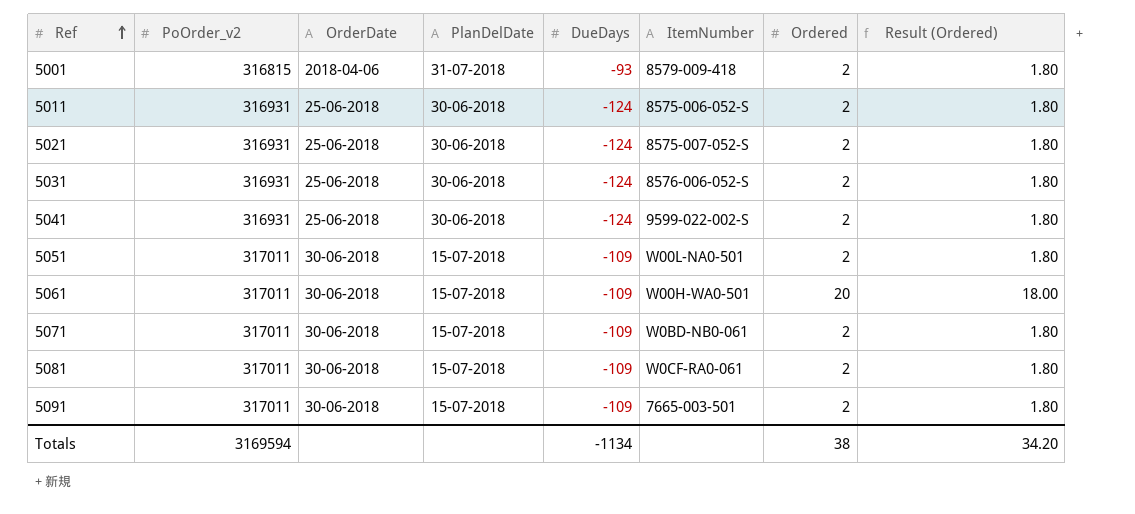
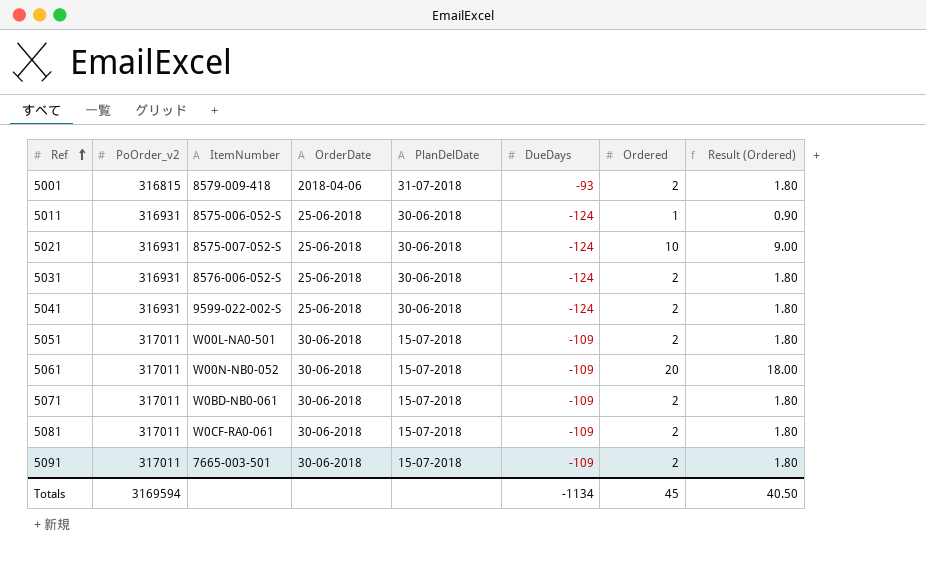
column ItemNumber | position: 6 -> 3
5011 | Ordered: 2 -> 1
5011 | Result (Ordered): 1.80 -> 0.90
5021 | Ordered: 2 -> 10
5021 | Result (Ordered): 1.80 -> 9.00
5061 | ItemNumber: W00H-WA0-501 -> W00N-NB0-052
Totals | Ordered: 38 -> 45
Totals | Result (Ordered): 34.20 -> 40.50

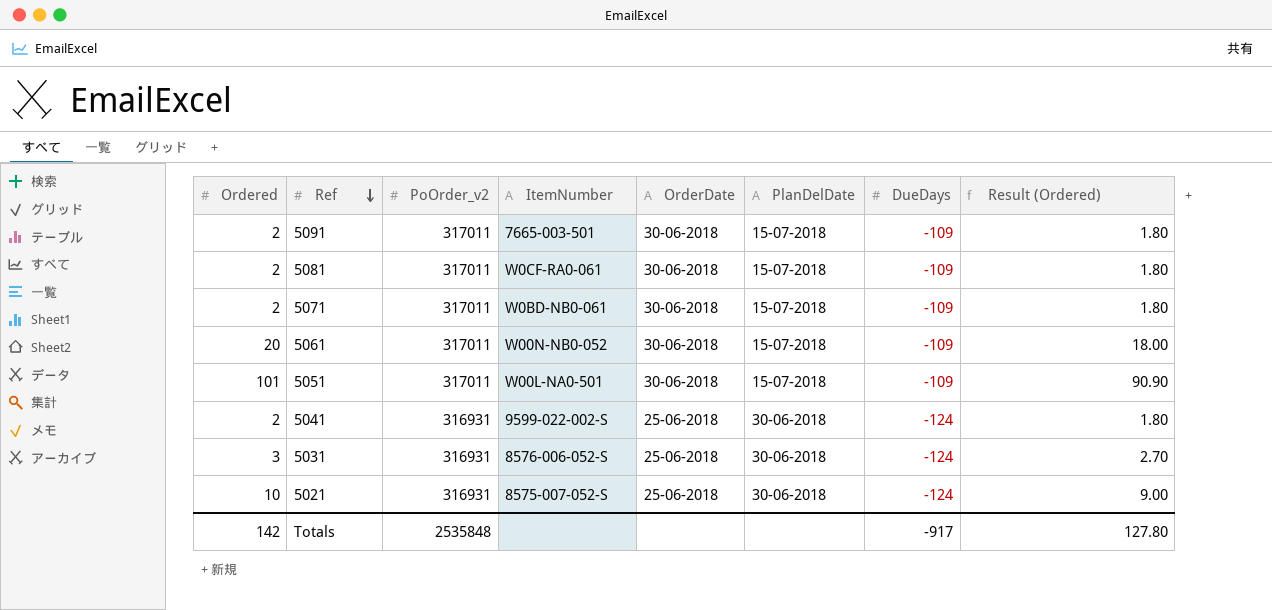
row order: Ref ascending -> Ref descending
column Ordered | position: 7 -> 1
row 5001: 316815 | 8579-009-418 | 2018-04-06 | 31-07-2018 | -93 | 2 | 1.80 -> none
row 5011: 316931 | 8575-006-052-S | 25-06-2018 | 30-06-2018 | -124 | 1 | 0.90 -> none
5051 | Ordered: 2 -> 101
5051 | Result (Ordered): 1.80 -> 90.90
5031 | Ordered: 2 -> 3
5031 | Result (Ordered): 1.80 -> 2.70
Totals | Ordered: 45 -> 142
Totals | PoOrder_v2: 3169594 -> 2535848
Totals | DueDays: -1134 -> -917
Totals | Result (Ordered): 40.50 -> 127.80

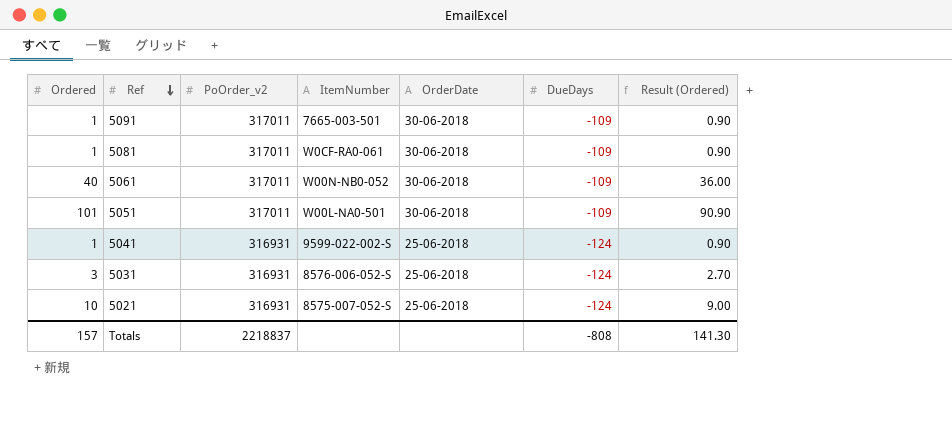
column PlanDelDate | position: 6 -> none
row 5071: 2 | 317011 | W0BD-NB0-061 | 30-06-2018 | 15-07-2018 | -109 | 1.80 -> none
5091 | Ordered: 2 -> 1
5091 | Result (Ordered): 1.80 -> 0.90
5081 | Ordered: 2 -> 1
5081 | Result (Ordered): 1.80 -> 0.90
5061 | Ordered: 20 -> 40
5061 | Result (Ordered): 18.00 -> 36.00
5041 | Ordered: 2 -> 1
5041 | Result (Ordered): 1.80 -> 0.90
Totals | Ordered: 142 -> 157
Totals | PoOrder_v2: 2535848 -> 2218837
Totals | DueDays: -917 -> -808
Totals | Result (Ordered): 127.80 -> 141.30

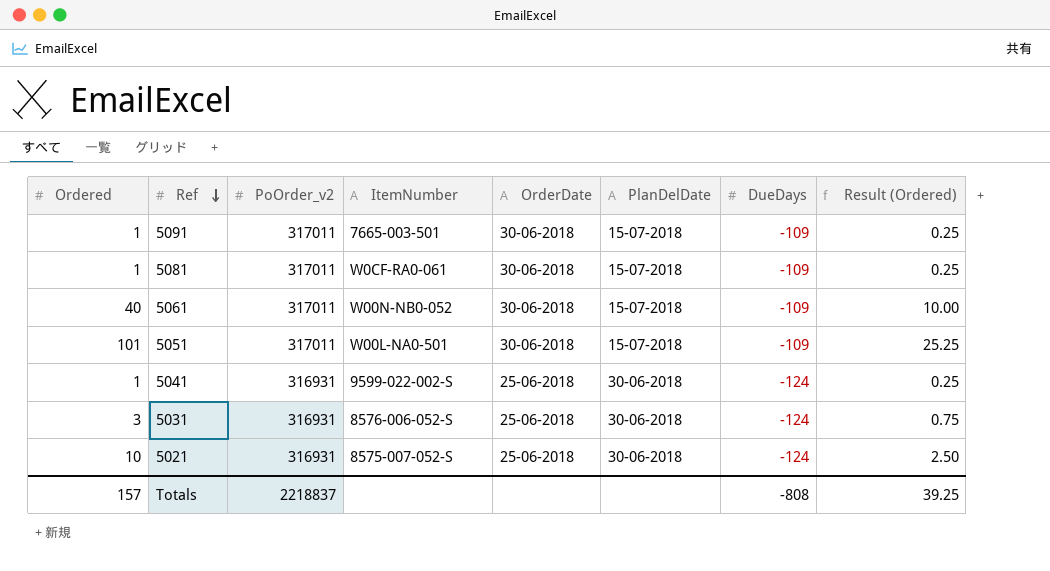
column PlanDelDate | position: none -> 6
column Result (Ordered) | formula: [Ordered] * 0.9 -> [Ordered] * 0.25
Totals | Result (Ordered): 141.30 -> 39.25

